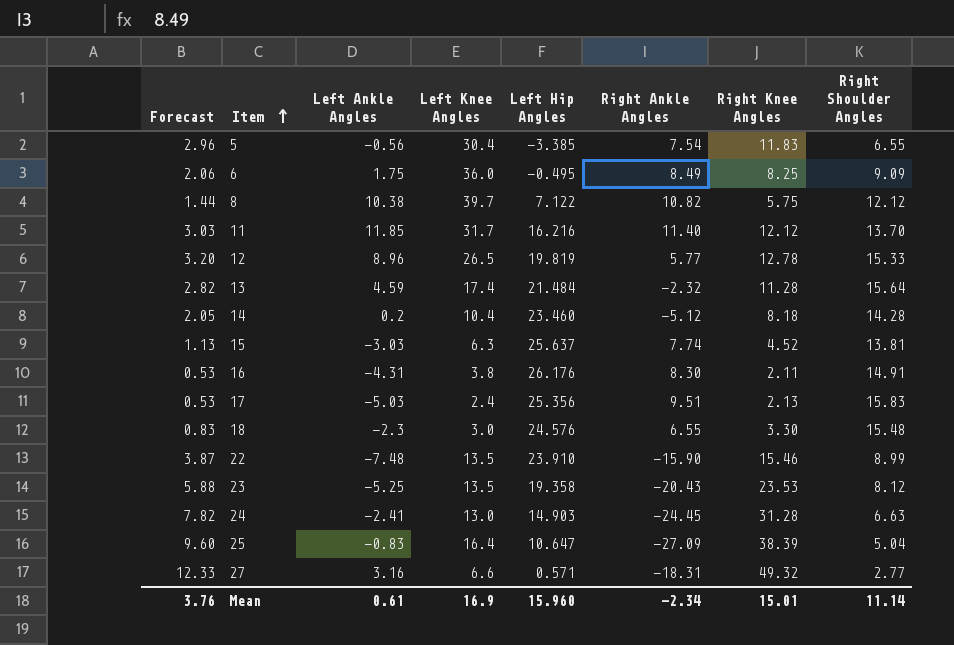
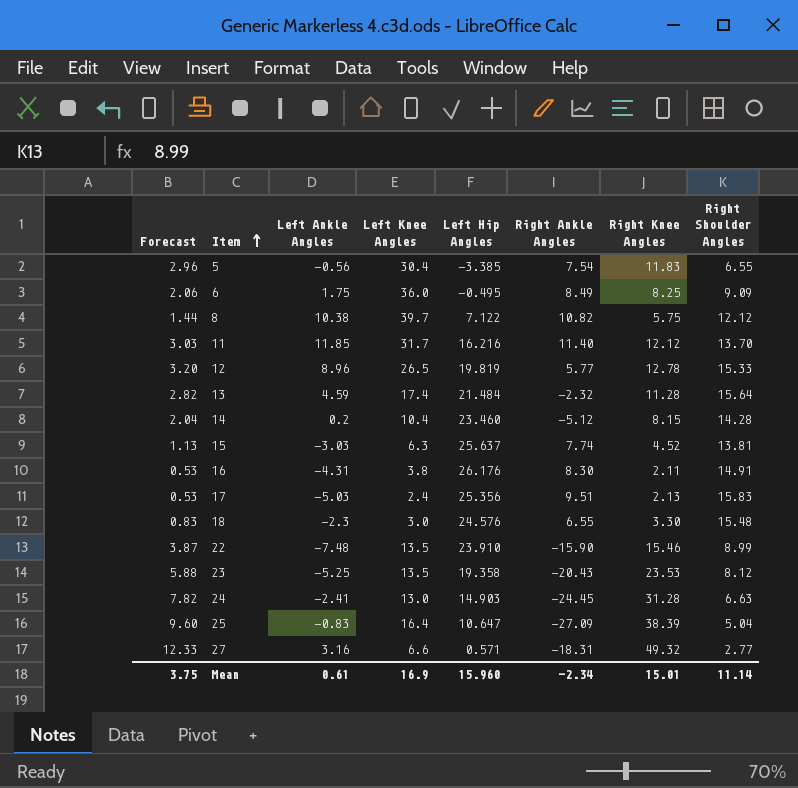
14 | Forecast: 2.05 -> 2.04
14 | Right Knee Angles: 8.18 -> 8.15
Mean | Forecast: 3.76 -> 3.75

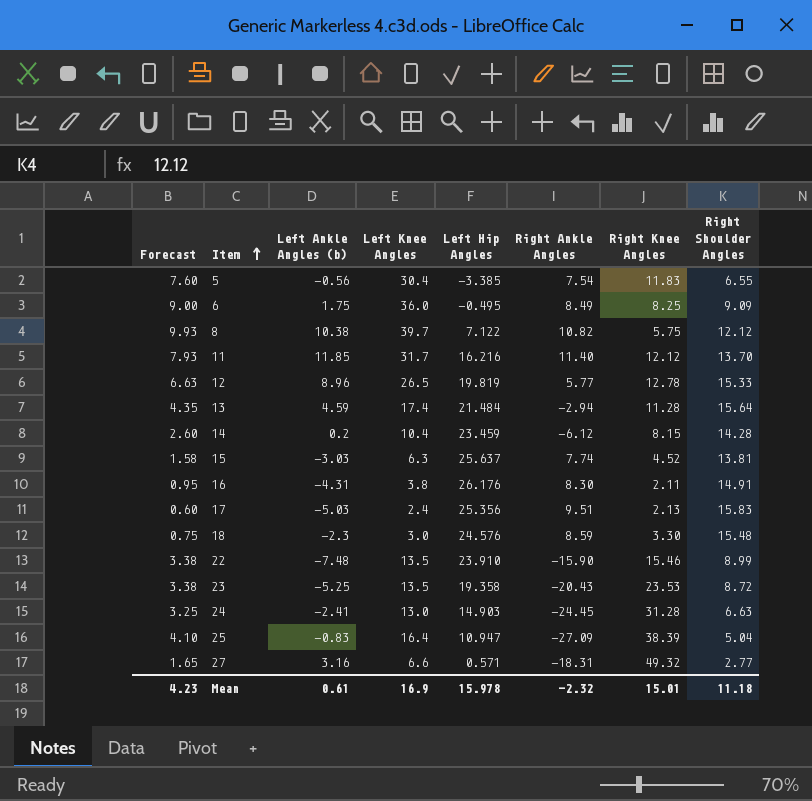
column Forecast | formula: [Right Knee Angles] * 0.25 -> [Left Knee Angles] * 0.25
column name: Left Ankle Angles -> Left Ankle Angles (b)
13 | Right Ankle Angles: -2.32 -> -2.94
14 | Left Hip Angles: 23.460 -> 23.459
14 | Right Ankle Angles: -5.12 -> -6.12
18 | Right Ankle Angles: 6.55 -> 8.59
23 | Right Shoulder Angles: 8.12 -> 8.72
25 | Left Hip Angles: 10.647 -> 10.947
Mean | Forecast: 3.75 -> 4.23
Mean | Left Hip Angles: 15.960 -> 15.978
Mean | Right Ankle Angles: -2.34 -> -2.32
Mean | Right Shoulder Angles: 11.14 -> 11.18

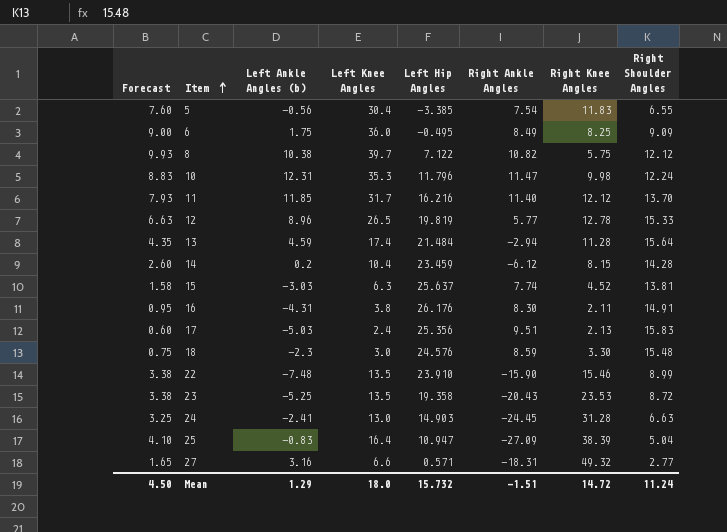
row 10: none -> 8.83 | 12.31 | 35.3 | 11.796 | 11.47 | 9.98 | 12.24
Mean | Forecast: 4.23 -> 4.50
Mean | Left Ankle Angles (b): 0.61 -> 1.29
Mean | Left Knee Angles: 16.9 -> 18.0
Mean | Left Hip Angles: 15.978 -> 15.732
Mean | Right Ankle Angles: -2.32 -> -1.51
Mean | Right Knee Angles: 15.01 -> 14.72
Mean | Right Shoulder Angles: 11.18 -> 11.24

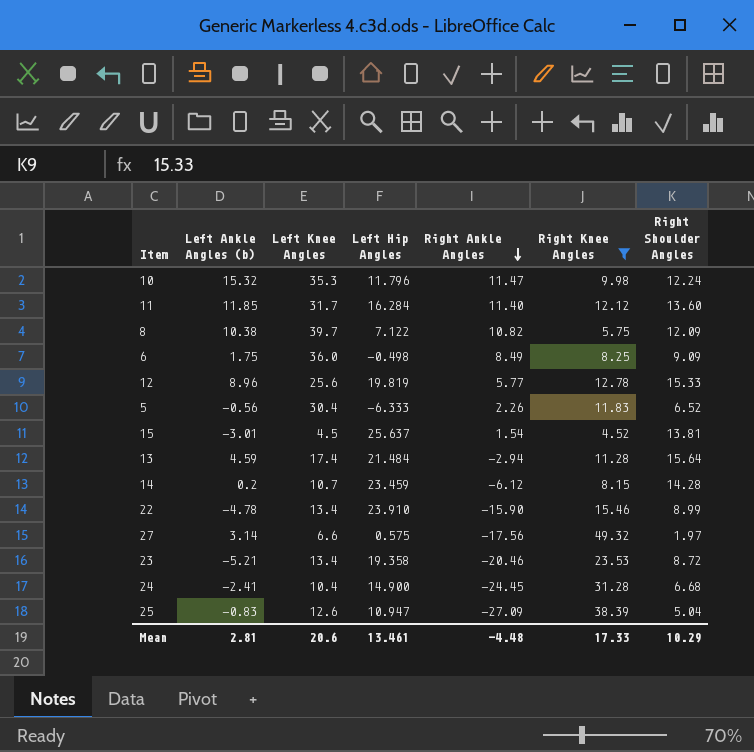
filter: none -> Right Knee Angles >= 4.52
row order: Item ascending -> Right Ankle Angles descending
column Forecast | formula: [Left Knee Angles] * 0.25 -> none
10 | Left Ankle Angles (b): 12.31 -> 15.32
11 | Left Hip Angles: 16.216 -> 16.284
11 | Right Shoulder Angles: 13.70 -> 13.60
8 | Right Shoulder Angles: 12.12 -> 12.09
6 | Left Hip Angles: -0.495 -> -0.498
12 | Left Knee Angles: 26.5 -> 25.6
5 | Left Hip Angles: -3.385 -> -6.333
5 | Right Ankle Angles: 7.54 -> 2.26
5 | Right Shoulder Angles: 6.55 -> 6.52
15 | Left Ankle Angles (b): -3.03 -> -3.01
15 | Left Knee Angles: 6.3 -> 4.5
15 | Right Ankle Angles: 7.74 -> 1.54
14 | Left Knee Angles: 10.4 -> 10.7
22 | Left Ankle Angles (b): -7.48 -> -4.78
22 | Left Knee Angles: 13.5 -> 13.4
27 | Left Ankle Angles (b): 3.16 -> 3.14
27 | Left Hip Angles: 0.571 -> 0.575
27 | Right Ankle Angles: -18.31 -> -17.56
27 | Right Shoulder Angles: 2.77 -> 1.97
23 | Left Ankle Angles (b): -5.25 -> -5.21
23 | Left Knee Angles: 13.5 -> 13.4
23 | Right Ankle Angles: -20.43 -> -20.46
24 | Left Knee Angles: 13.0 -> 10.4
24 | Left Hip Angles: 14.903 -> 14.900
24 | Right Shoulder Angles: 6.63 -> 6.68
25 | Left Knee Angles: 16.4 -> 12.6
Mean | Left Ankle Angles (b): 1.29 -> 2.81
Mean | Left Knee Angles: 18.0 -> 20.6
Mean | Left Hip Angles: 15.732 -> 13.461
Mean | Right Ankle Angles: -1.51 -> -4.48
Mean | Right Knee Angles: 14.72 -> 17.33
Mean | Right Shoulder Angles: 11.24 -> 10.29

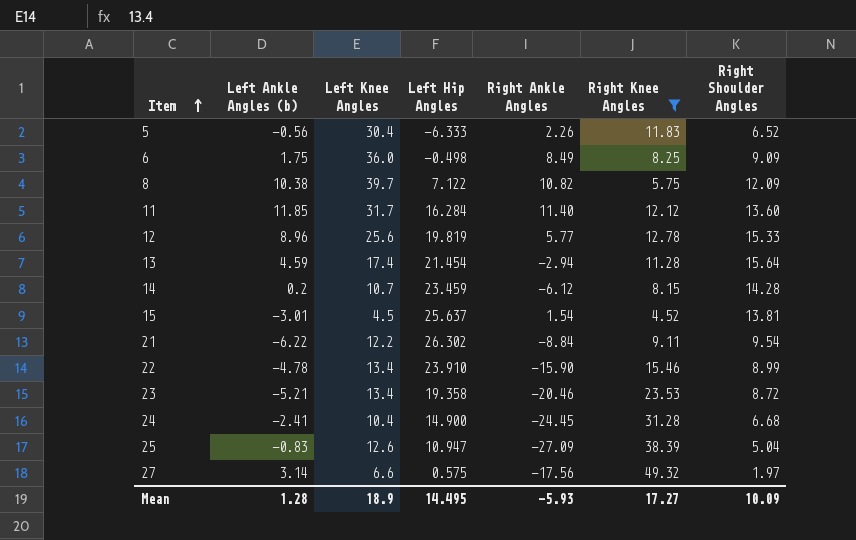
row order: Right Ankle Angles descending -> Item ascending
row 10: 15.32 | 35.3 | 11.796 | 11.47 | 9.98 | 12.24 -> none
13 | Left Hip Angles: 21.484 -> 21.454
row 21: none -> -6.22 | 12.2 | 26.302 | -8.84 | 9.11 | 9.54
Mean | Left Ankle Angles (b): 2.81 -> 1.28
Mean | Left Knee Angles: 20.6 -> 18.9
Mean | Left Hip Angles: 13.461 -> 14.495
Mean | Right Ankle Angles: -4.48 -> -5.93
Mean | Right Knee Angles: 17.33 -> 17.27
Mean | Right Shoulder Angles: 10.29 -> 10.09

